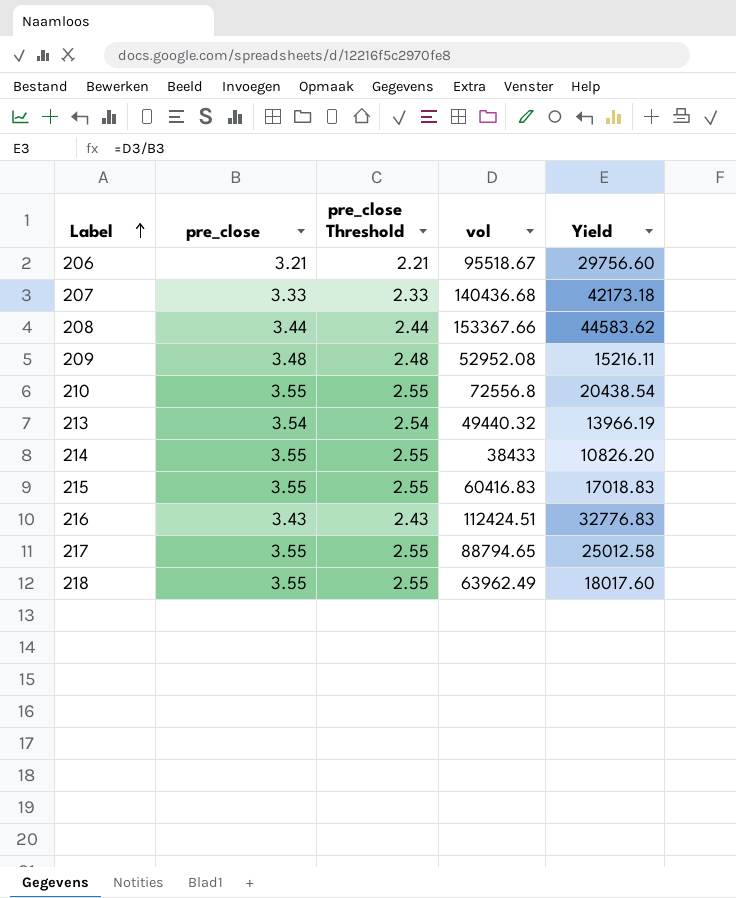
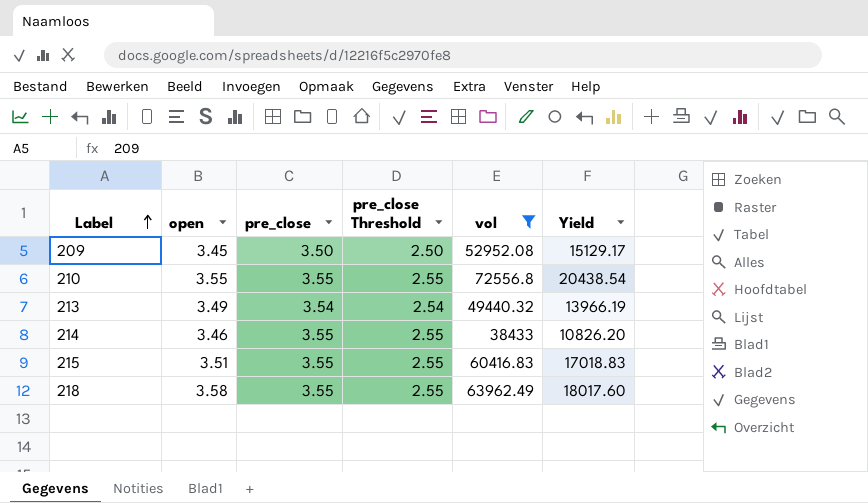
filter: none -> vol <= 72556.8
column open | position: none -> 2
209 | pre_close: 3.48 -> 3.50
209 | pre_close Threshold: 2.48 -> 2.50
209 | Yield: 15216.11 -> 15129.17

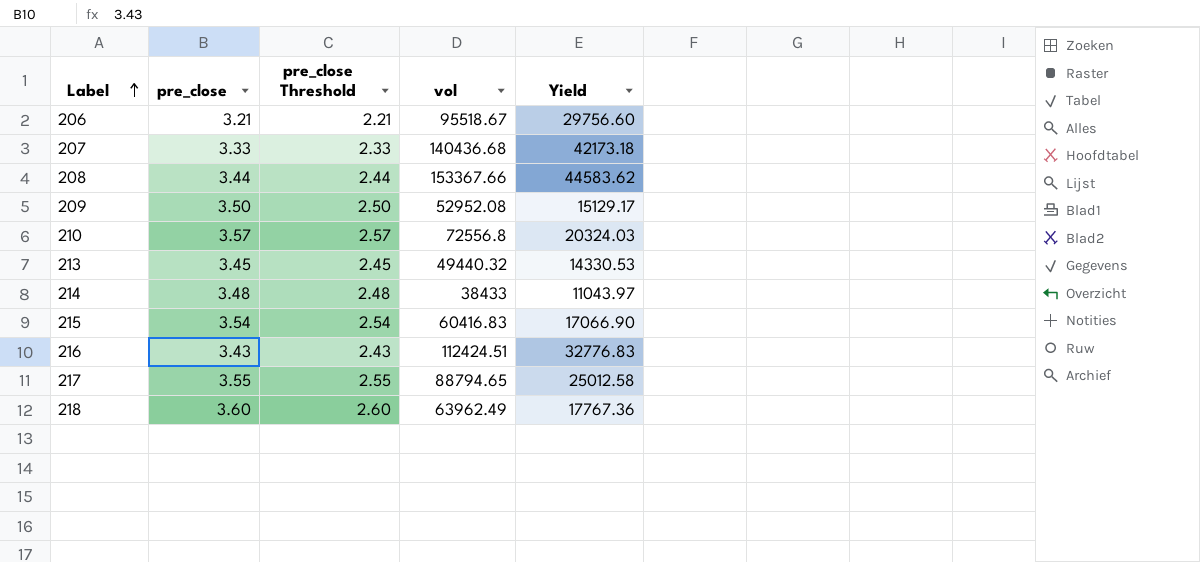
filter: vol <= 72556.8 -> none
column open | position: 2 -> none
210 | pre_close: 3.55 -> 3.57
210 | pre_close Threshold: 2.55 -> 2.57
210 | Yield: 20438.54 -> 20324.03
213 | pre_close: 3.54 -> 3.45
213 | pre_close Threshold: 2.54 -> 2.45
213 | Yield: 13966.19 -> 14330.53
214 | pre_close: 3.55 -> 3.48
214 | pre_close Threshold: 2.55 -> 2.48
214 | Yield: 10826.20 -> 11043.97
215 | pre_close: 3.55 -> 3.54
215 | pre_close Threshold: 2.55 -> 2.54
215 | Yield: 17018.83 -> 17066.90
218 | pre_close: 3.55 -> 3.60
218 | pre_close Threshold: 2.55 -> 2.60
218 | Yield: 18017.60 -> 17767.36

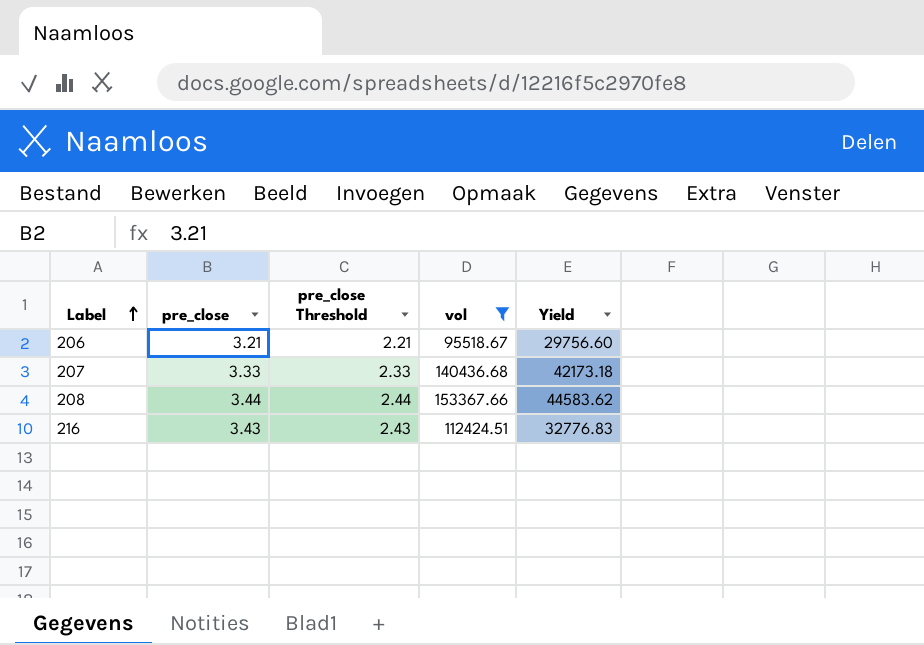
filter: none -> vol >= 95518.67

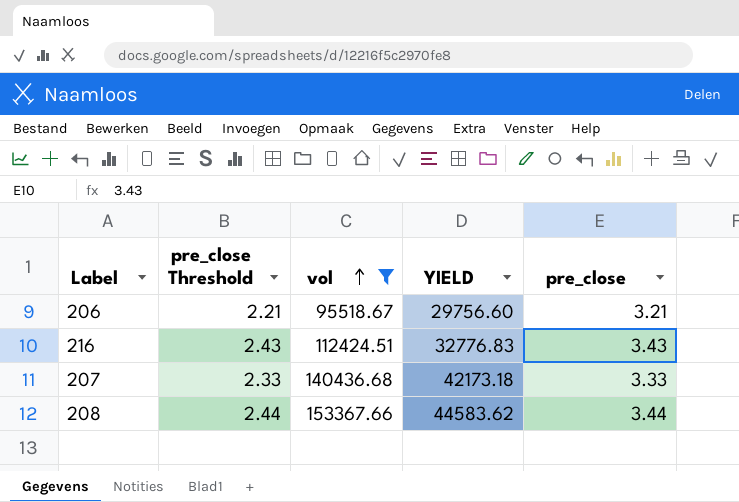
row order: Label ascending -> vol ascending
column name: Yield -> YIELD
column pre_close | position: 2 -> 5

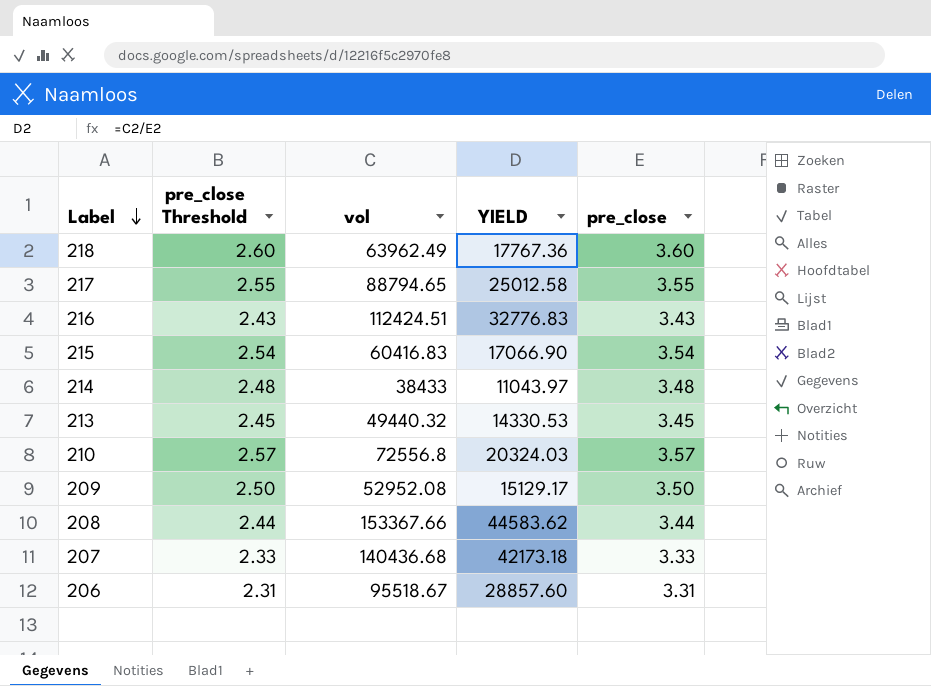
filter: vol >= 95518.67 -> none
row order: vol ascending -> Label descending
206 | pre_close Threshold: 2.21 -> 2.31
206 | YIELD: 29756.60 -> 28857.60
206 | pre_close: 3.21 -> 3.31

